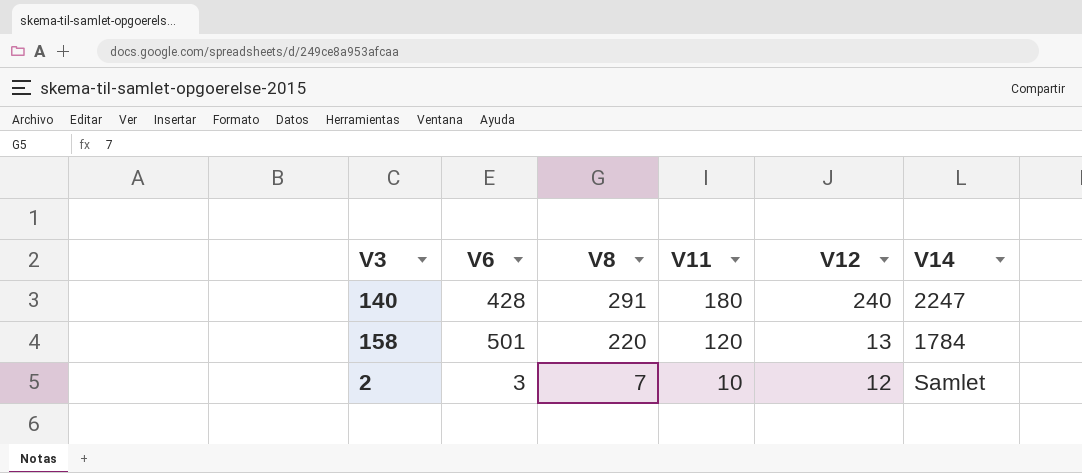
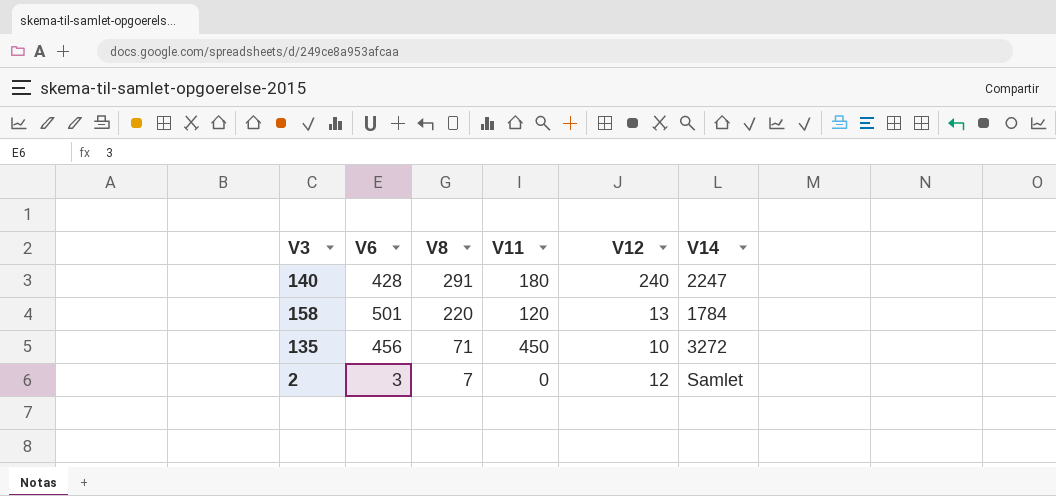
row 135: none -> 456 | 71 | 450 | 10 | 3272
2 | V11: 10 -> 0

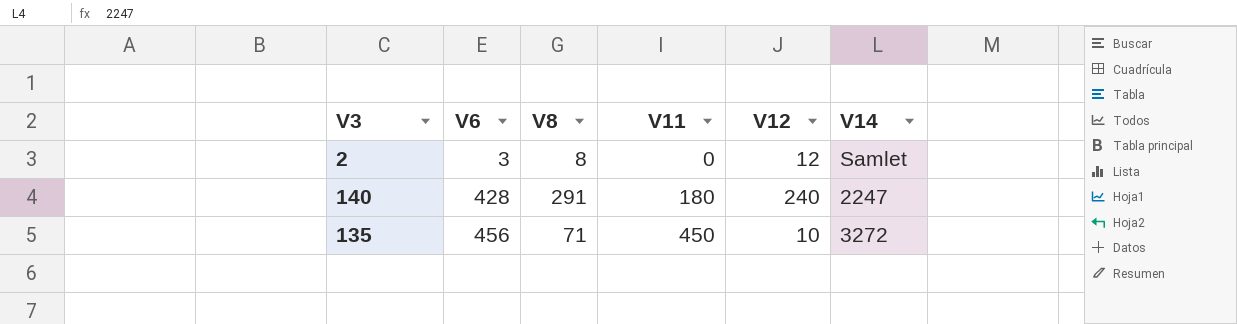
row order: V8 descending -> V6 ascending
row 158: 501 | 220 | 120 | 13 | 1784 -> none
2 | V8: 7 -> 8

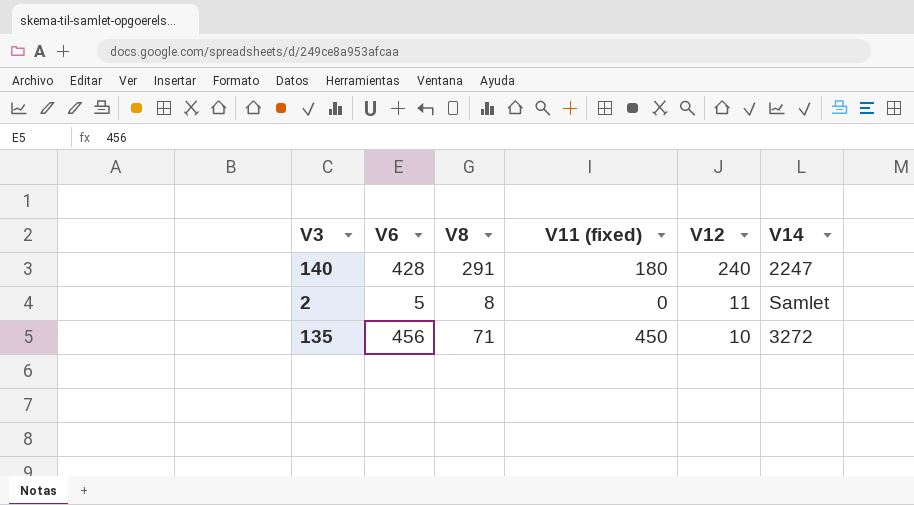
row order: V6 ascending -> V12 descending
column name: V11 -> V11 (fixed)
2 | V6: 3 -> 5
2 | V12: 12 -> 11

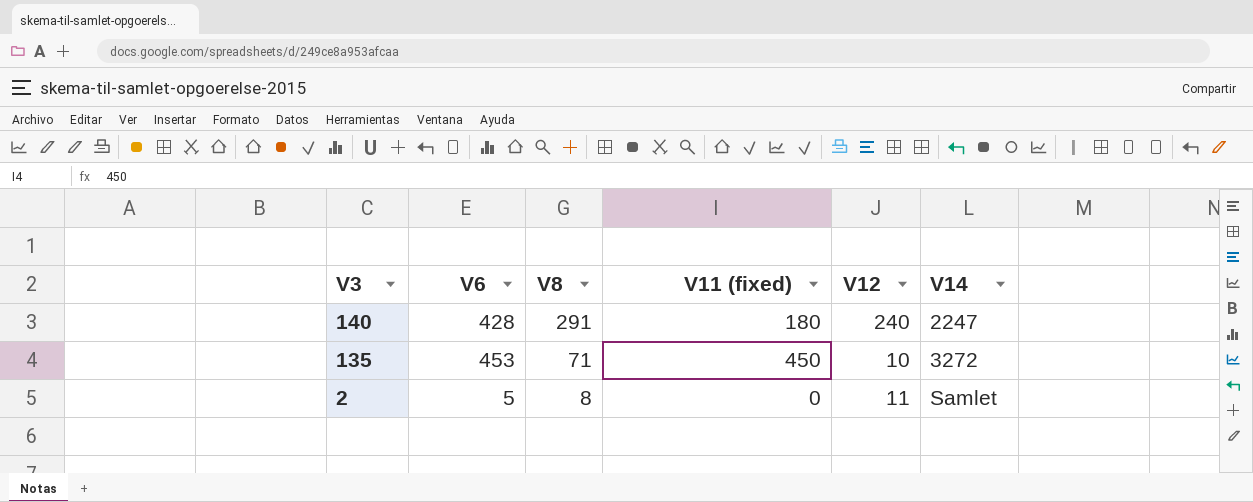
row order: V12 descending -> V3 descending
135 | V6: 456 -> 453

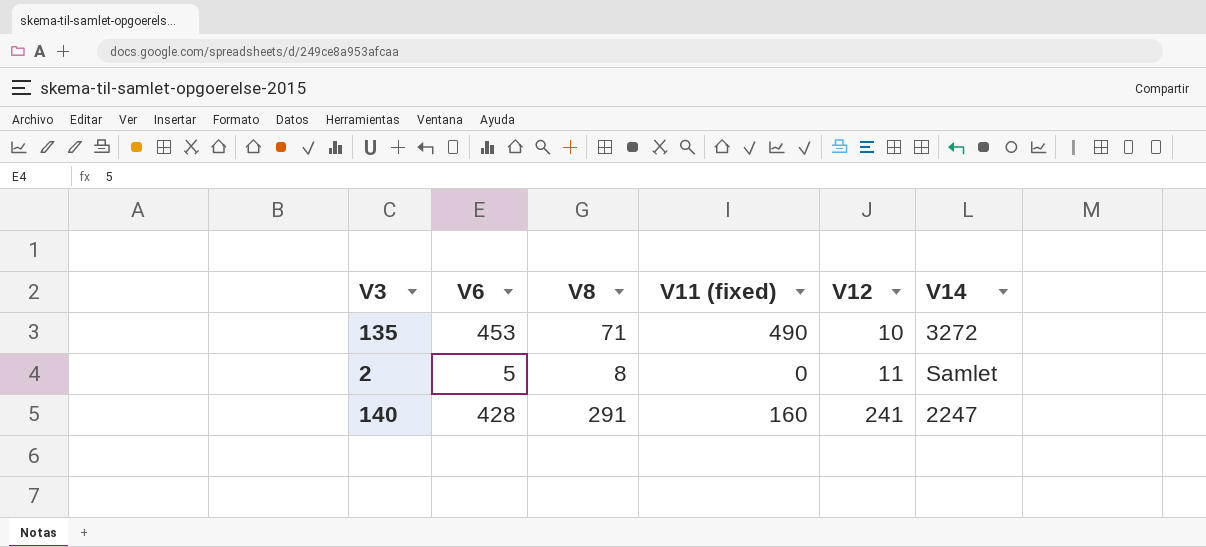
row order: V3 descending -> V12 ascending
135 | V11 (fixed): 450 -> 490
140 | V11 (fixed): 180 -> 160
140 | V12: 240 -> 241

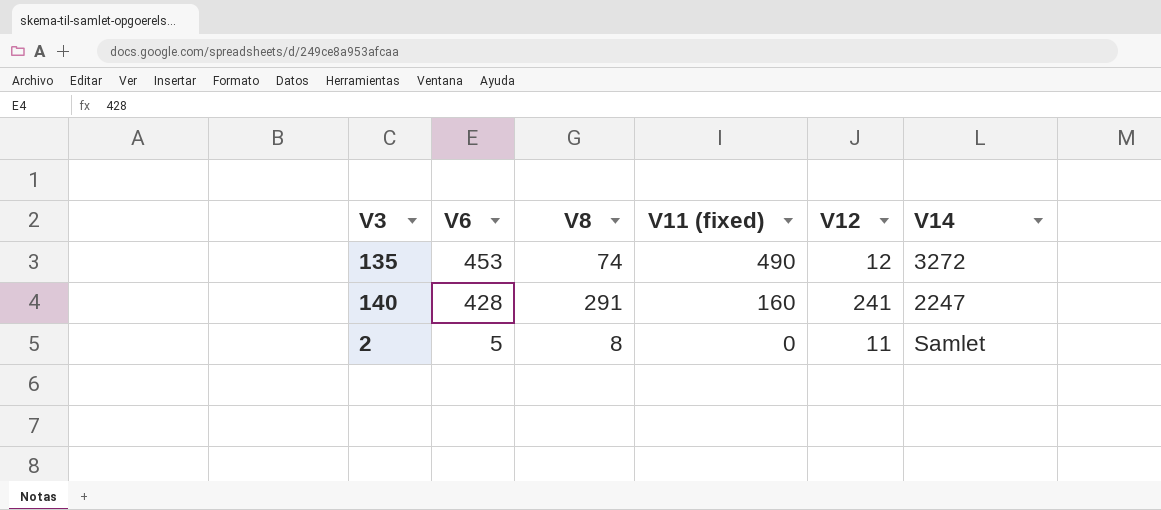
row order: V12 ascending -> V6 descending
135 | V8: 71 -> 74
135 | V12: 10 -> 12

